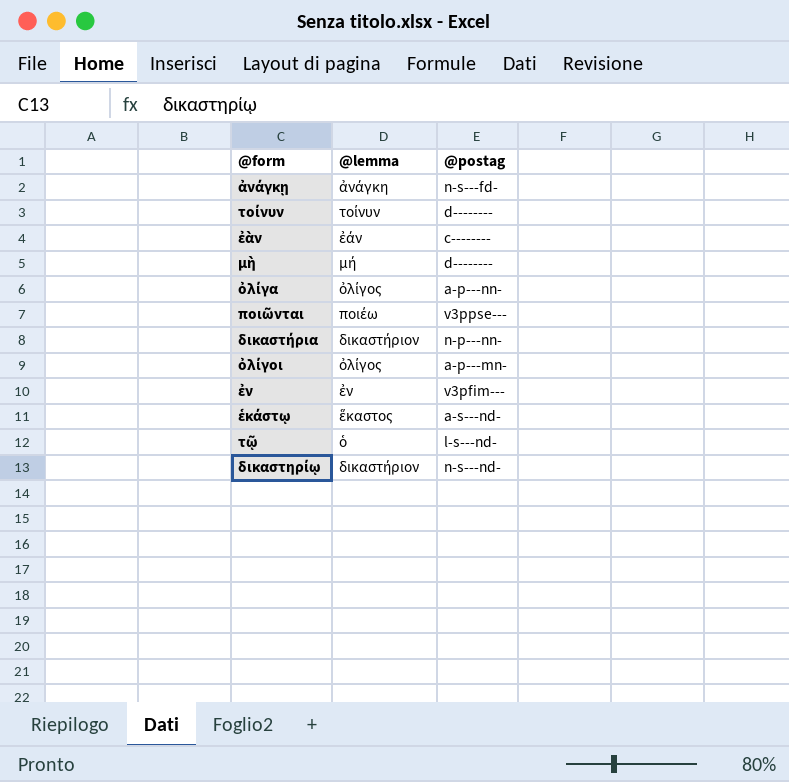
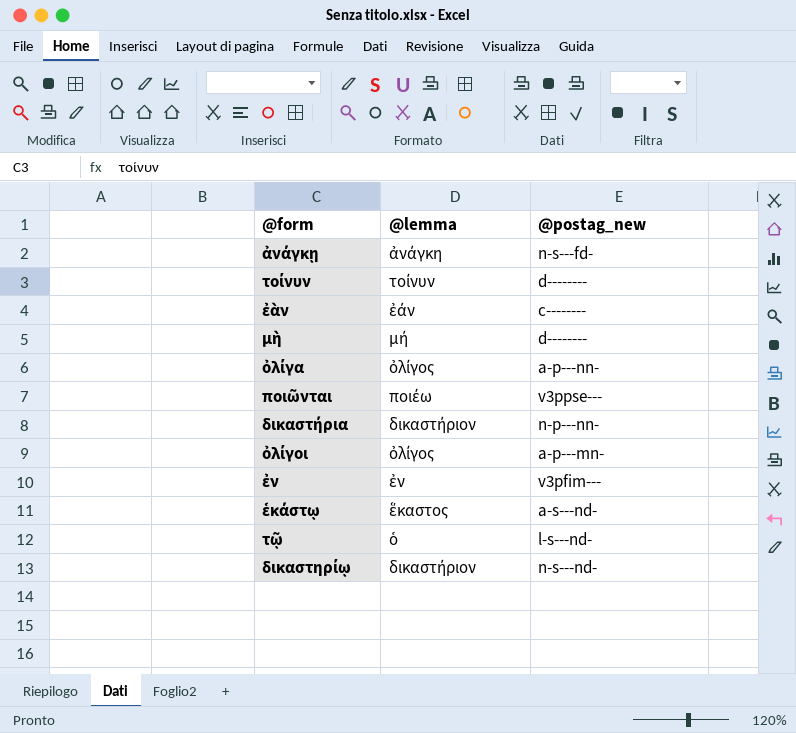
column name: @postag -> @postag_new

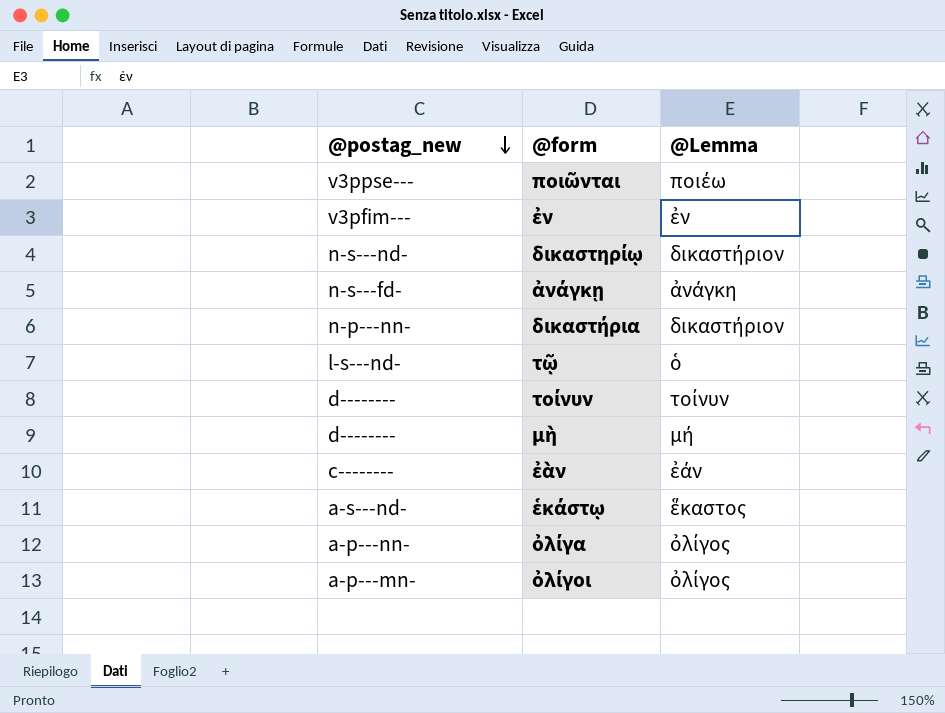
row order: none -> @postag_new descending
column @postag_new | position: 3 -> 1
column name: @lemma -> @Lemma

